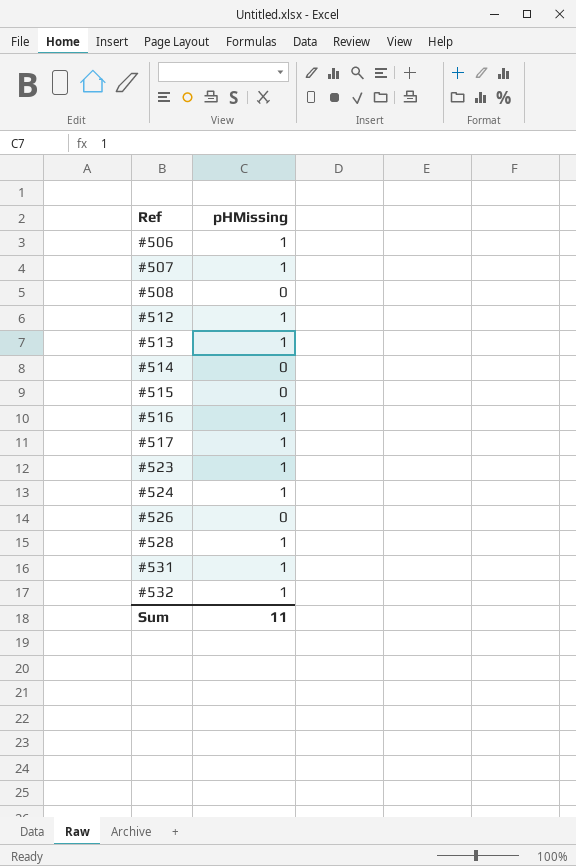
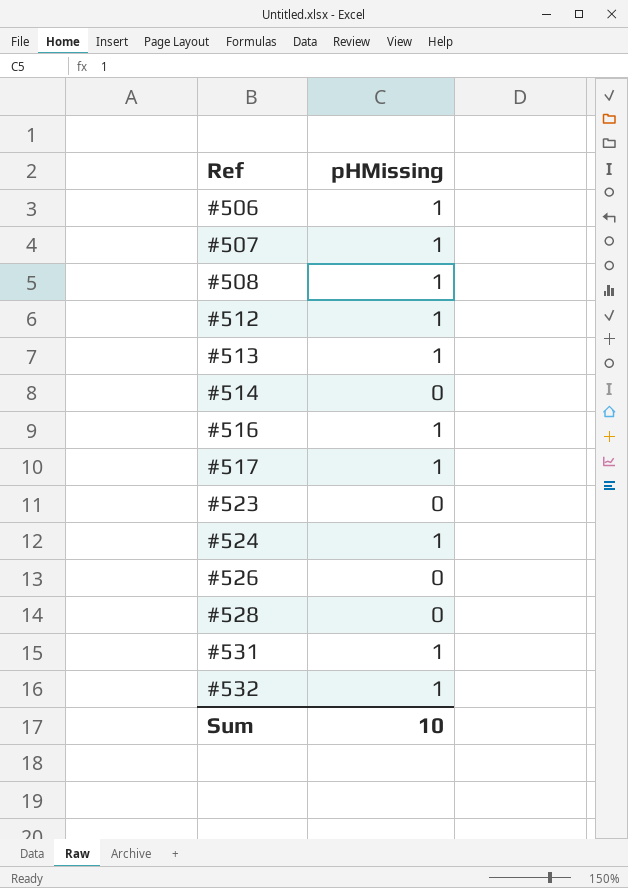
row #515: 0 -> none
#508 | pHMissing: 0 -> 1
#523 | pHMissing: 1 -> 0
#528 | pHMissing: 1 -> 0
Sum | pHMissing: 11 -> 10

